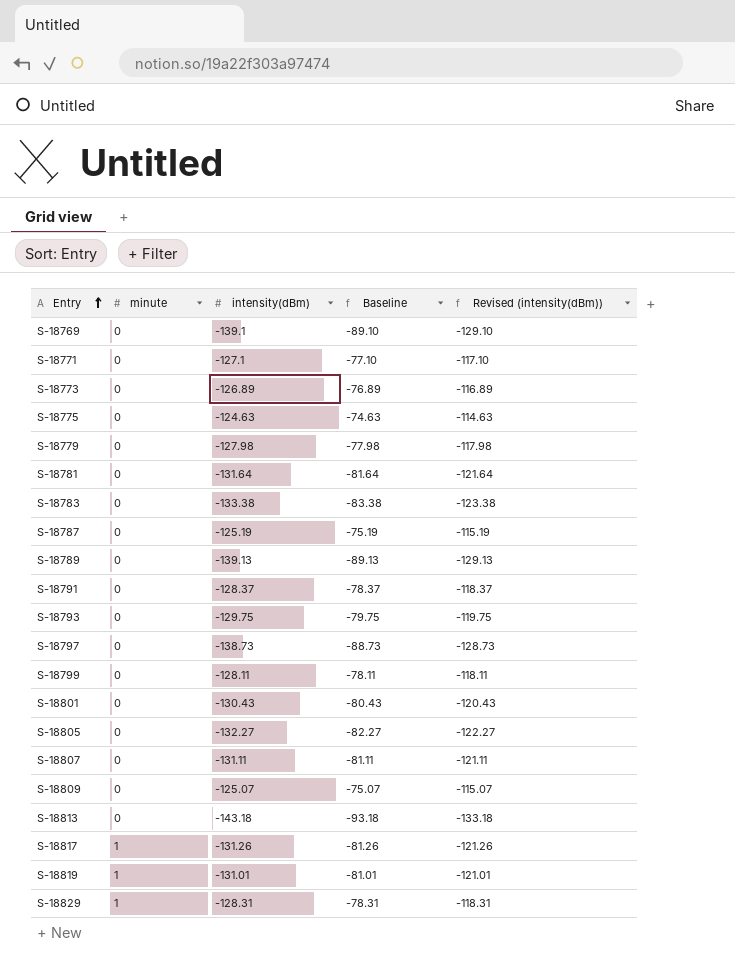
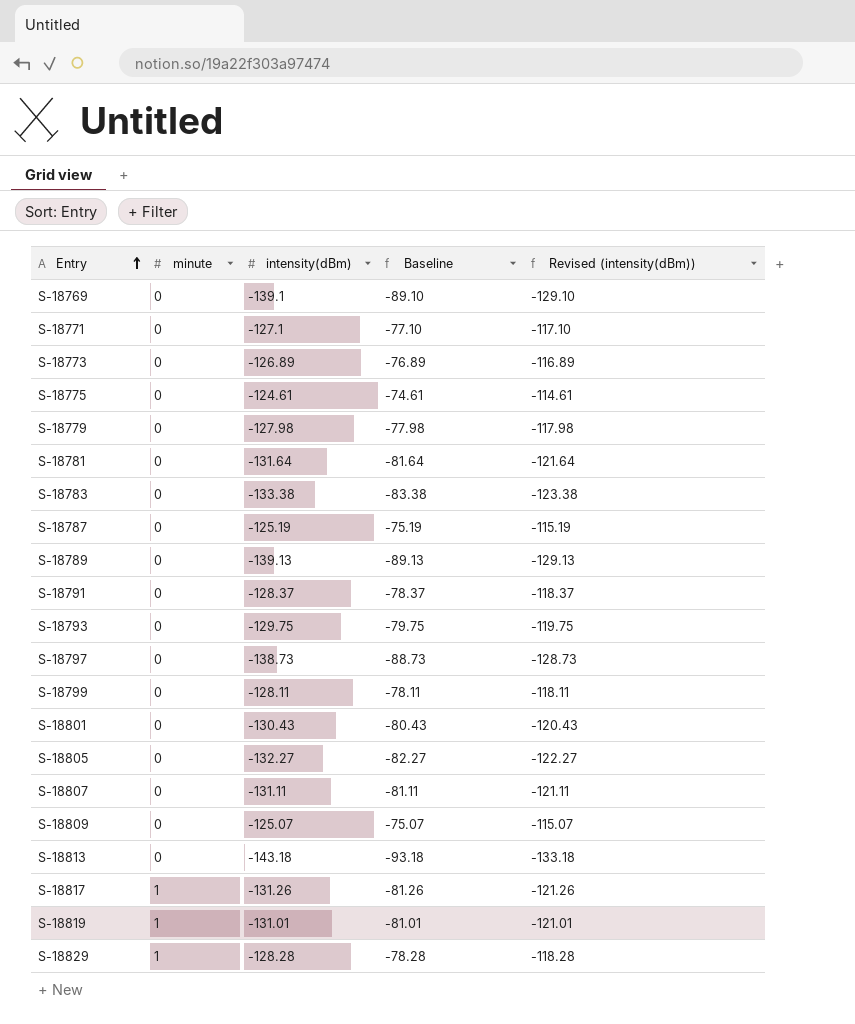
S-18775 | intensity(dBm): -124.63 -> -124.61
S-18775 | Baseline: -74.63 -> -74.61
S-18775 | Revised (intensity(dBm)): -114.63 -> -114.61
S-18829 | intensity(dBm): -128.31 -> -128.28
S-18829 | Baseline: -78.31 -> -78.28
S-18829 | Revised (intensity(dBm)): -118.31 -> -118.28

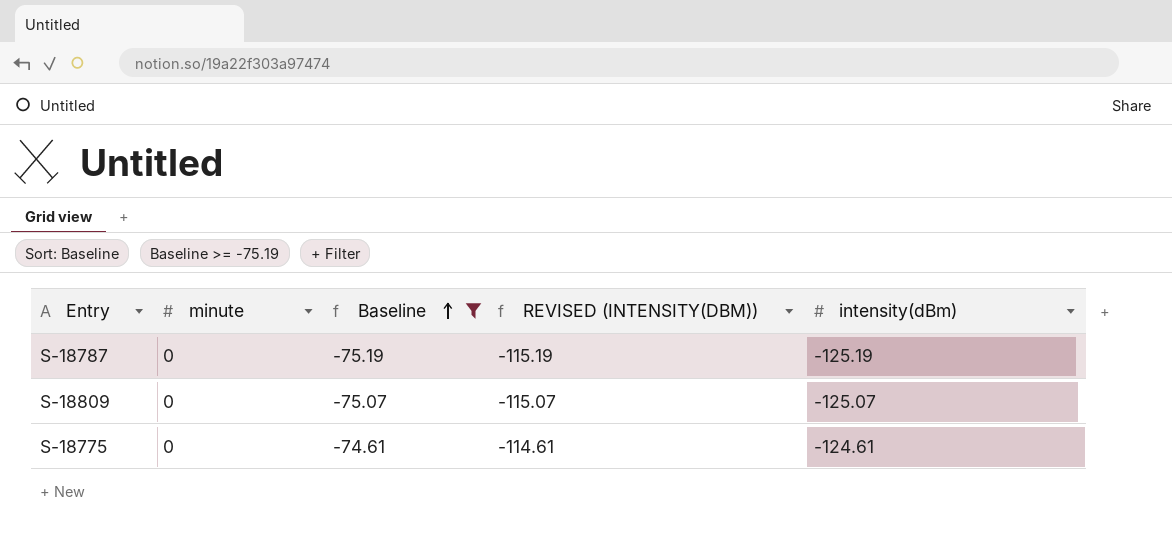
filter: none -> Baseline >= -75.19
row order: Entry ascending -> Baseline ascending
column name: Revised (intensity(dBm)) -> REVISED (INTENSITY(DBM))
column intensity(dBm) | position: 3 -> 5

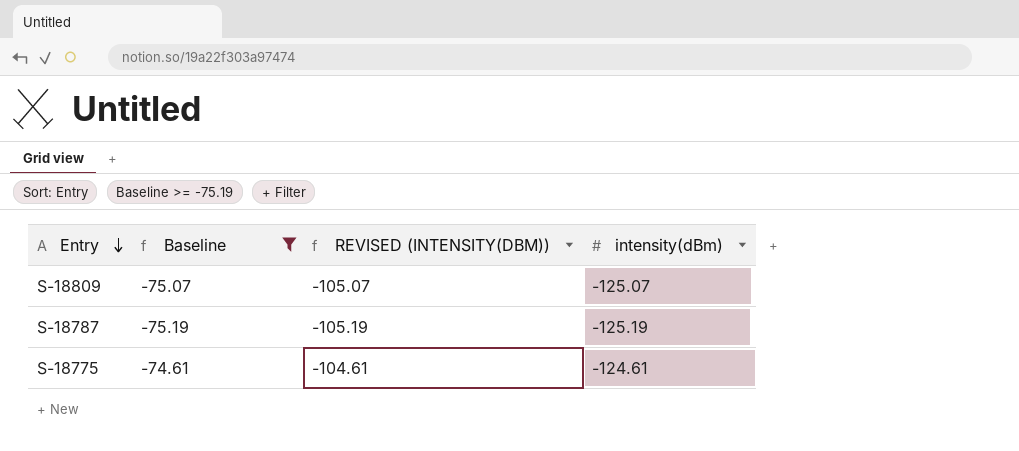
row order: Baseline ascending -> Entry descending
column minute | position: 2 -> none
column REVISED (INTENSITY(DBM)) | formula: [intensity(dBm)] + 10 -> [intensity(dBm)] + 20

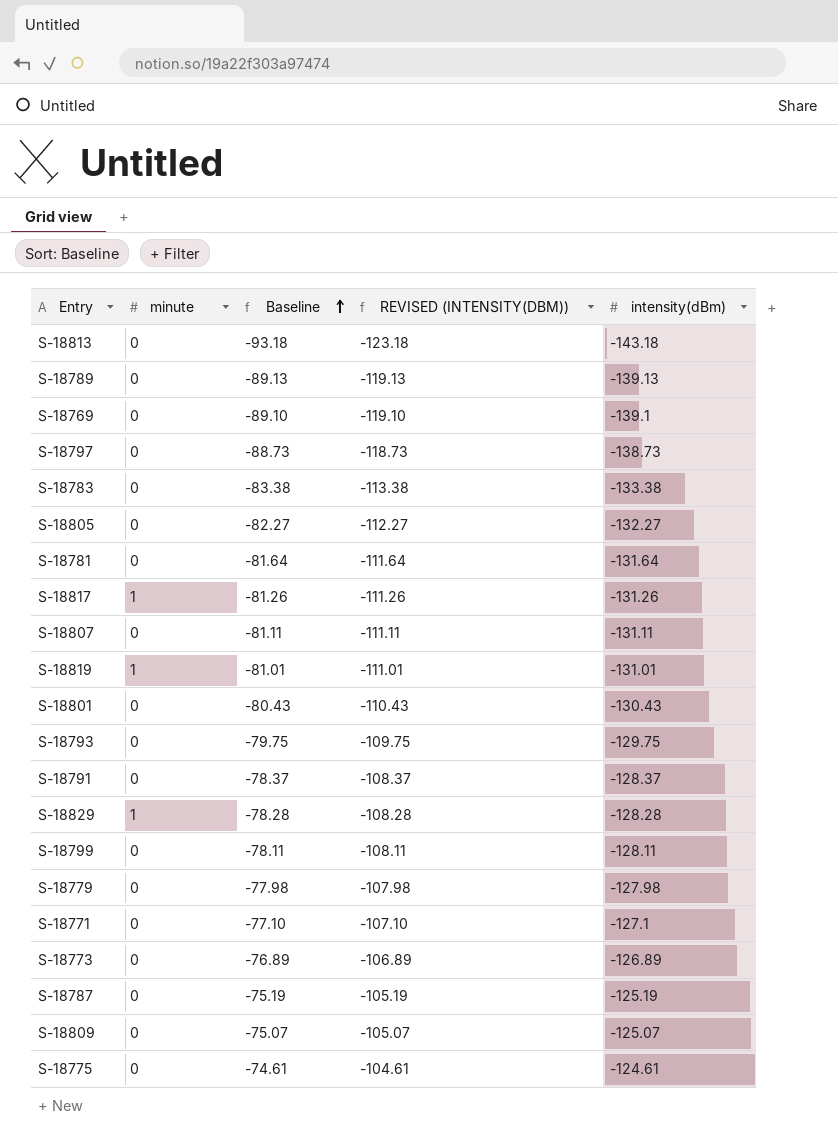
filter: Baseline >= -75.19 -> none
row order: Entry descending -> Baseline ascending
column minute | position: none -> 2

